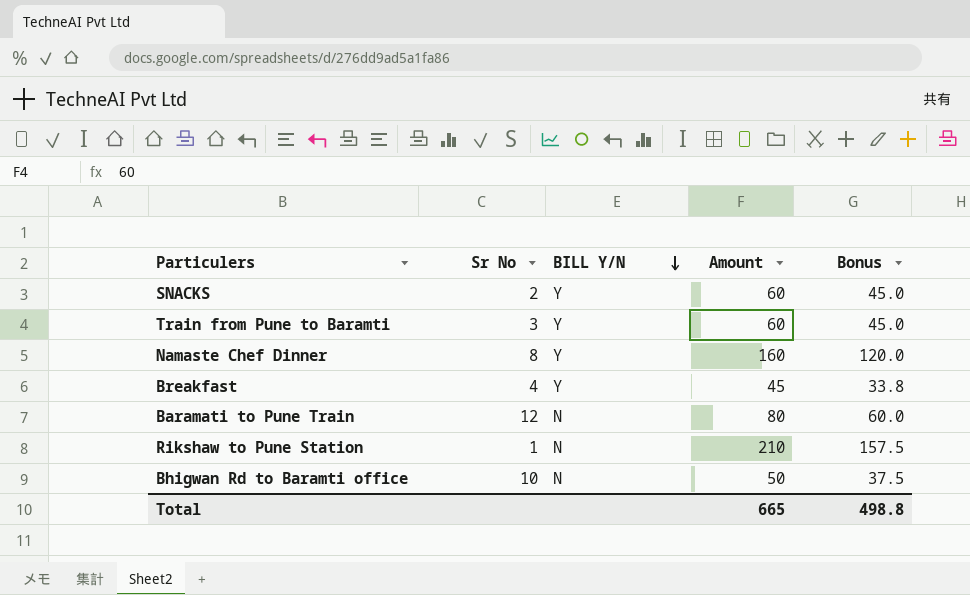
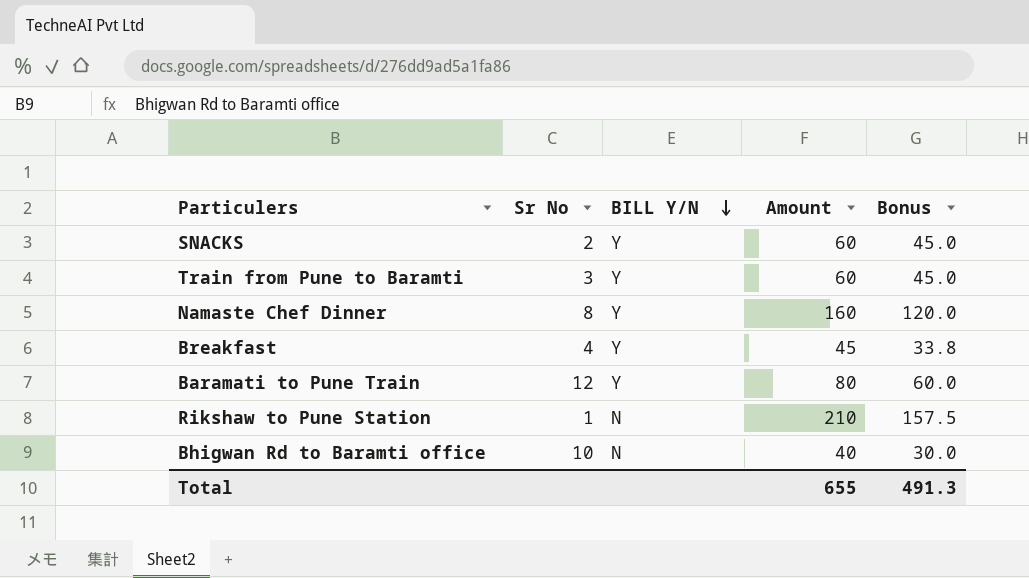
Baramati to Pune Train | BILL Y/N: N -> Y
Bhigwan Rd to Baramti office | Amount: 50 -> 40
Bhigwan Rd to Baramti office | Bonus: 37.5 -> 30.0
Total | Amount: 665 -> 655
Total | Bonus: 498.8 -> 491.3

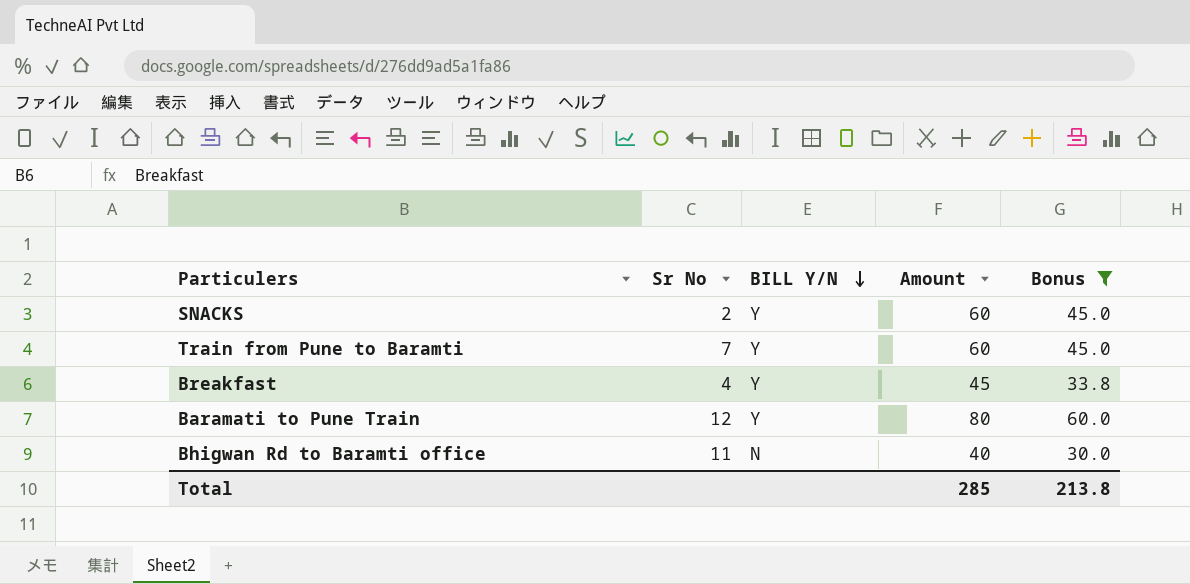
filter: none -> Bonus <= 60.0
Train from Pune to Baramti | Sr No: 3 -> 7
Bhigwan Rd to Baramti office | Sr No: 10 -> 11
Total | Amount: 655 -> 285
Total | Bonus: 491.3 -> 213.8

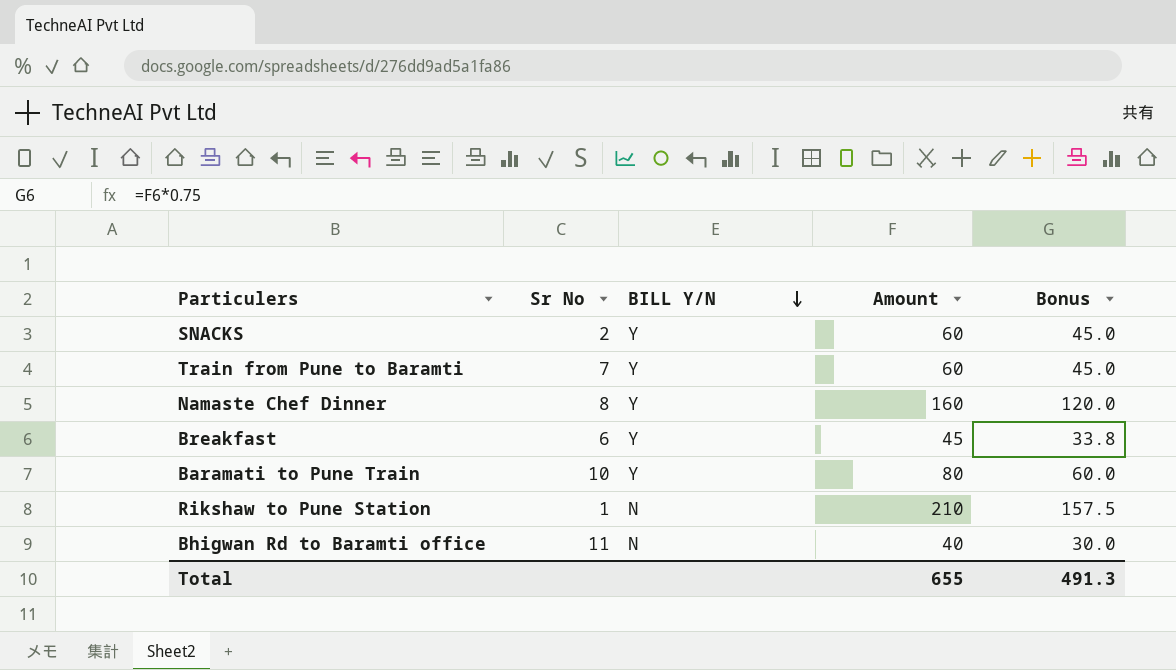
filter: Bonus <= 60.0 -> none
Breakfast | Sr No: 4 -> 6
Baramati to Pune Train | Sr No: 12 -> 10
Total | Amount: 285 -> 655
Total | Bonus: 213.8 -> 491.3

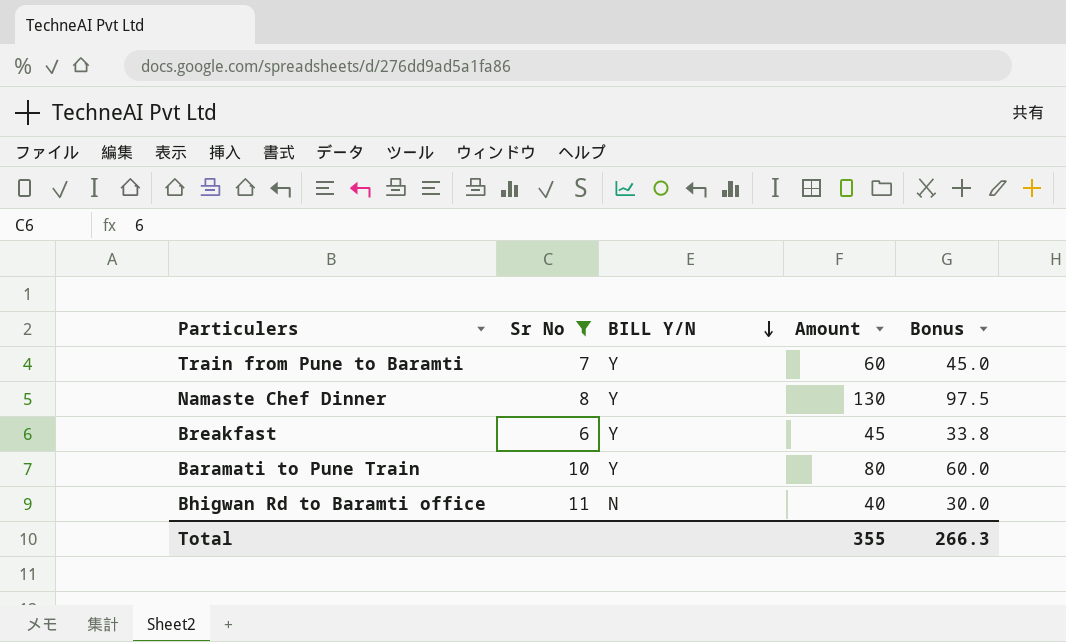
filter: none -> Sr No >= 6
Namaste Chef Dinner | Amount: 160 -> 130
Namaste Chef Dinner | Bonus: 120.0 -> 97.5
Total | Amount: 655 -> 355
Total | Bonus: 491.3 -> 266.3

